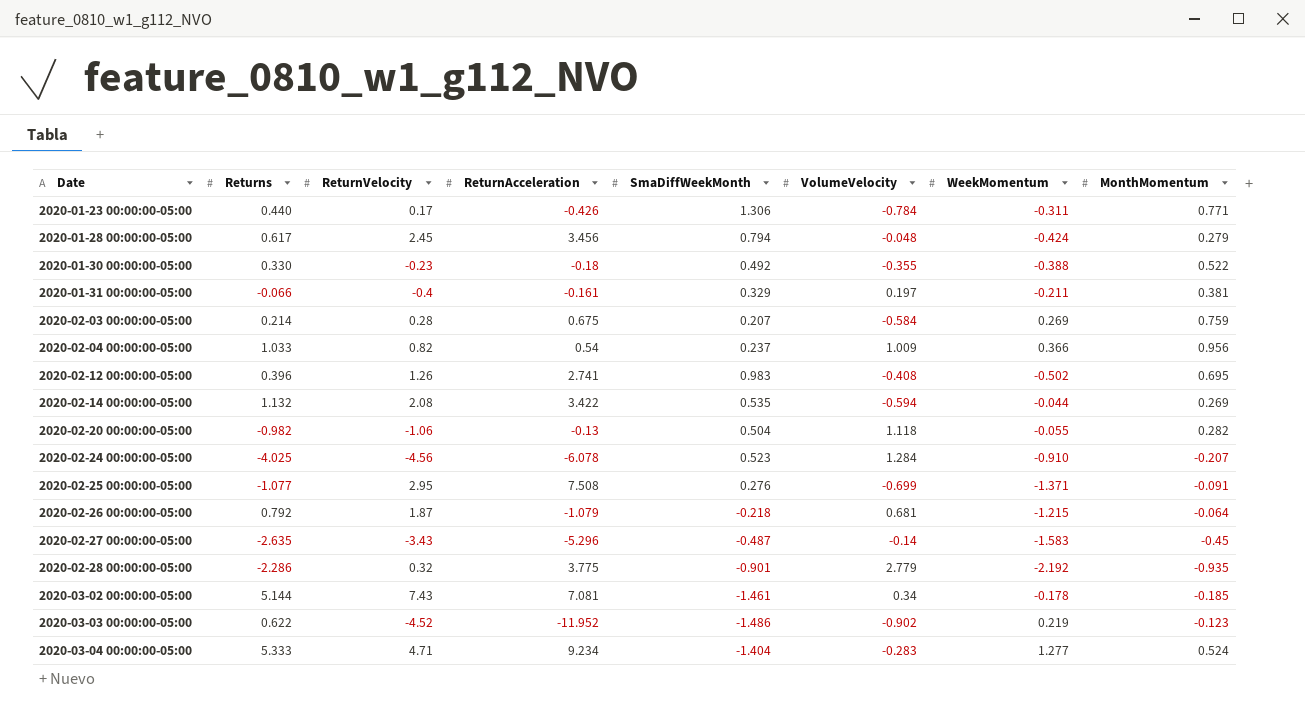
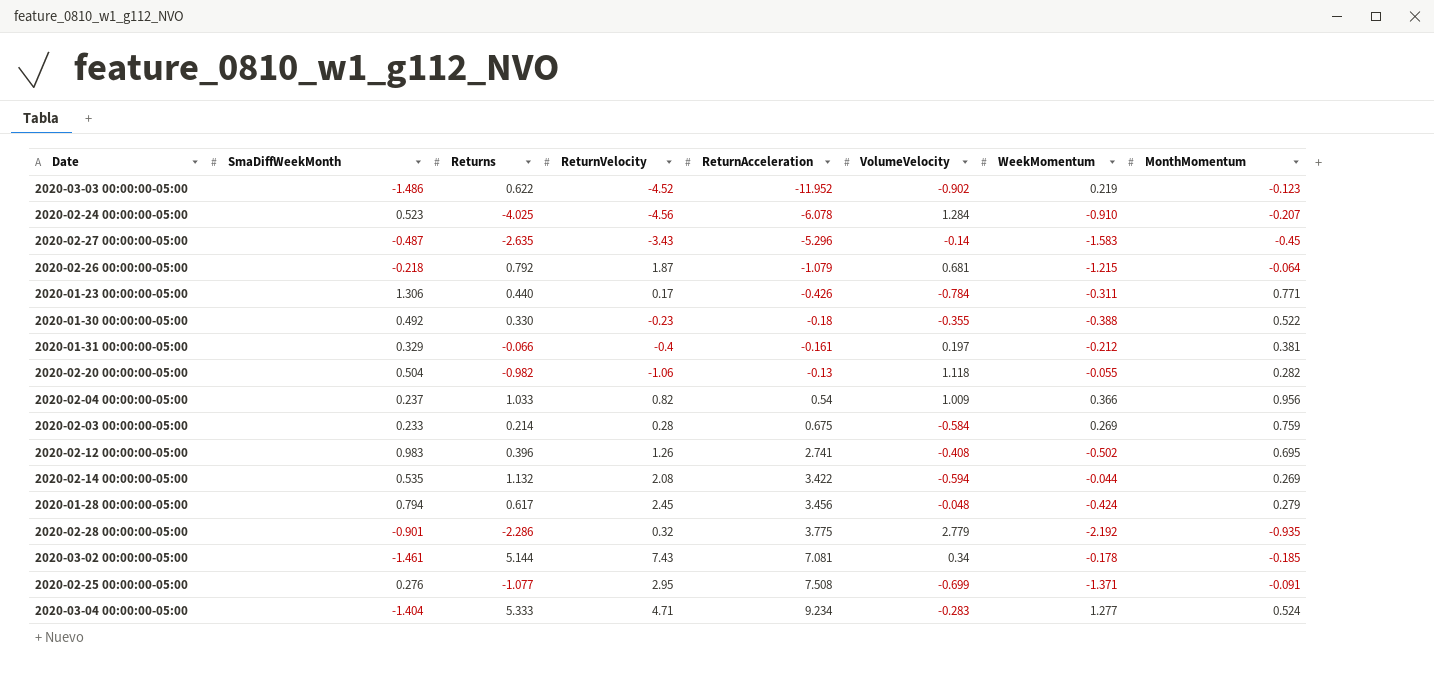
row order: Date ascending -> ReturnAcceleration ascending
column SmaDiffWeekMonth | position: 5 -> 2
2020-01-31 00:00:00-05:00 | WeekMomentum: -0.211 -> -0.212
2020-02-03 00:00:00-05:00 | SmaDiffWeekMonth: 0.207 -> 0.233

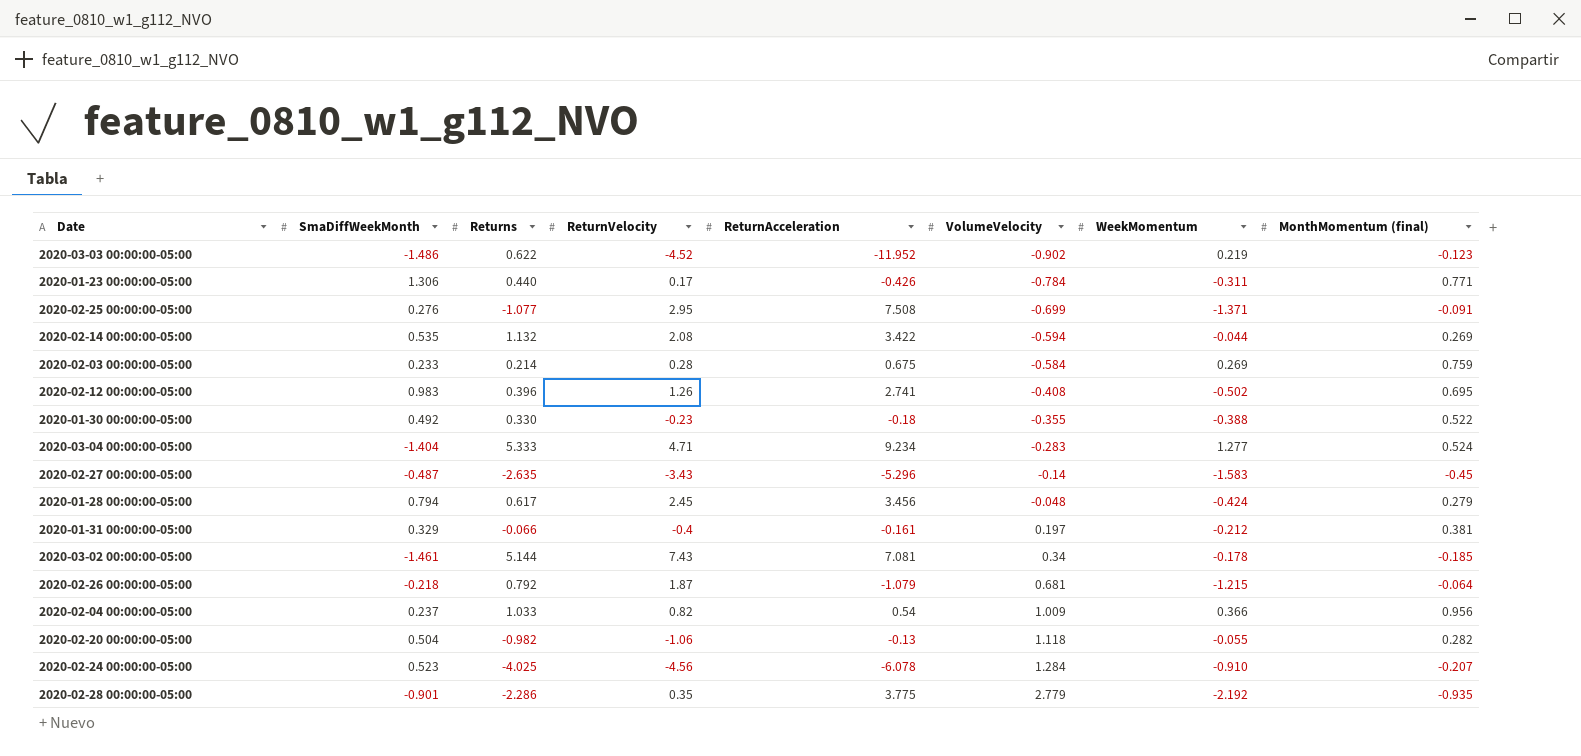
row order: ReturnAcceleration ascending -> VolumeVelocity ascending
column name: MonthMomentum -> MonthMomentum (final)
2020-02-28 00:00:00-05:00 | ReturnVelocity: 0.32 -> 0.35

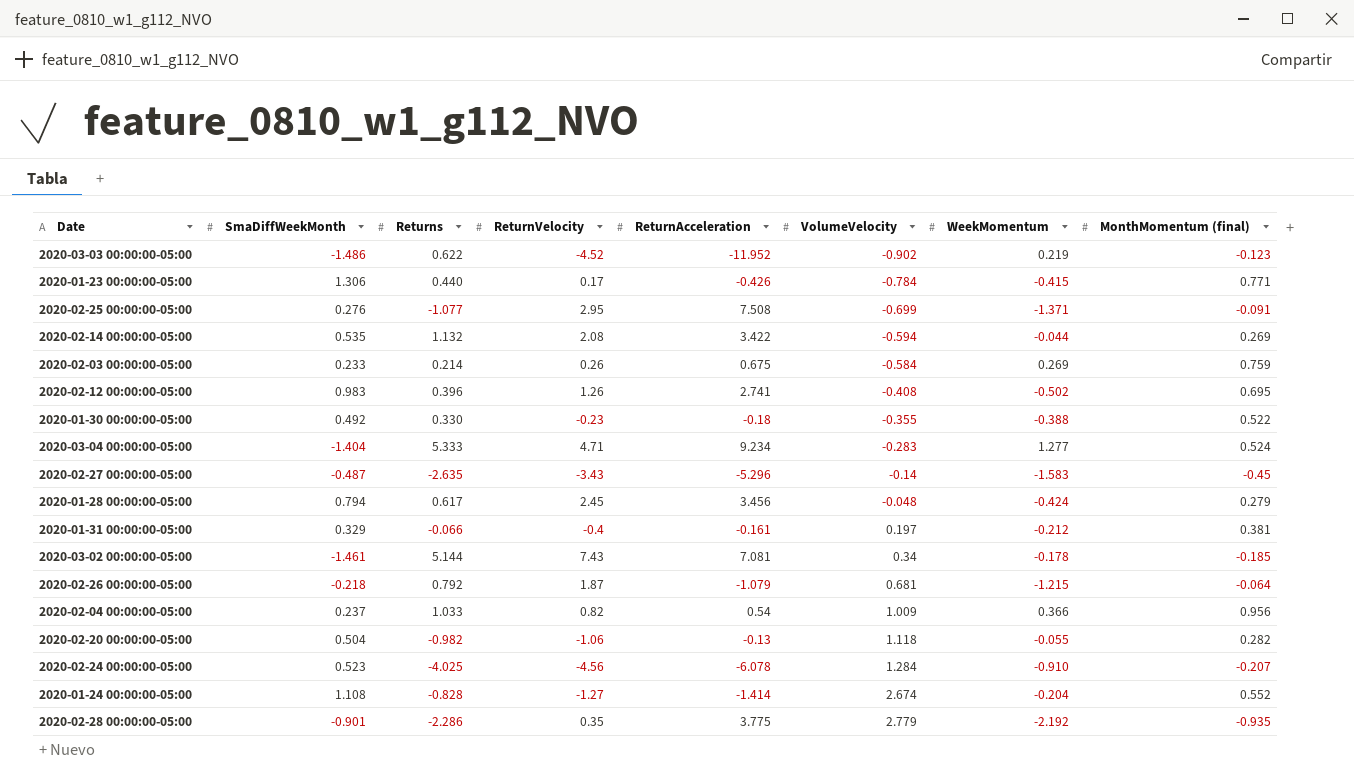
2020-01-23 00:00:00-05:00 | WeekMomentum: -0.311 -> -0.415
2020-02-03 00:00:00-05:00 | ReturnVelocity: 0.28 -> 0.26
row 2020-01-24 00:00:00-05:00: none -> 1.108 | -0.828 | -1.27 | -1.414 | 2.674 | -0.204 | 0.552

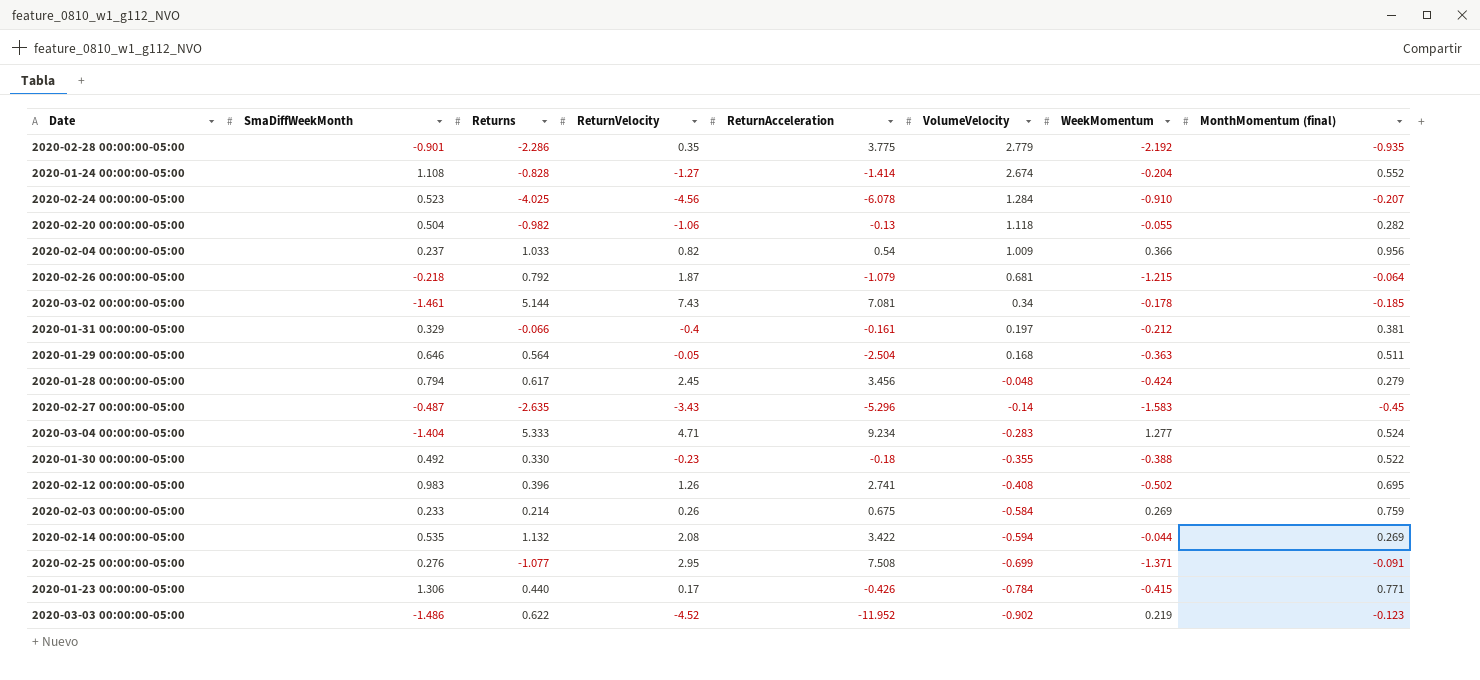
row order: VolumeVelocity ascending -> VolumeVelocity descending
row 2020-01-29 00:00:00-05:00: none -> 0.646 | 0.564 | -0.05 | -2.504 | 0.168 | -0.363 | 0.511

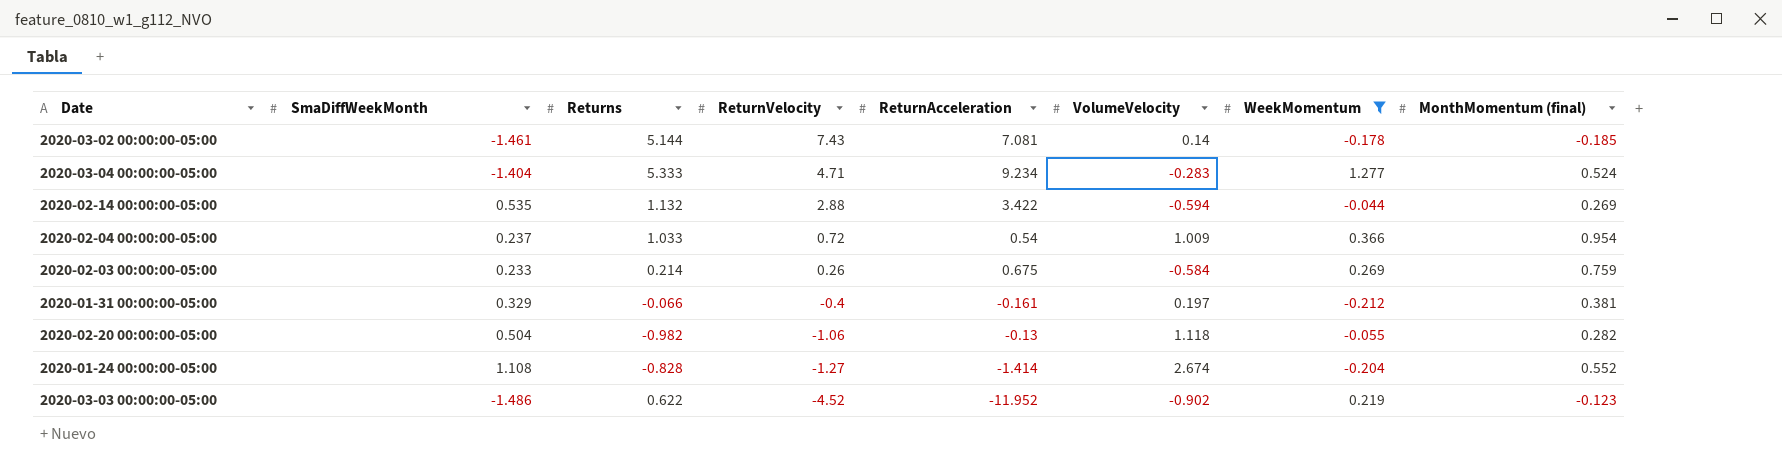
filter: none -> WeekMomentum >= -0.212
row order: VolumeVelocity descending -> ReturnVelocity descending
2020-03-02 00:00:00-05:00 | VolumeVelocity: 0.34 -> 0.14
2020-02-14 00:00:00-05:00 | ReturnVelocity: 2.08 -> 2.88
2020-02-04 00:00:00-05:00 | ReturnVelocity: 0.82 -> 0.72
2020-02-04 00:00:00-05:00 | MonthMomentum (final): 0.956 -> 0.954

